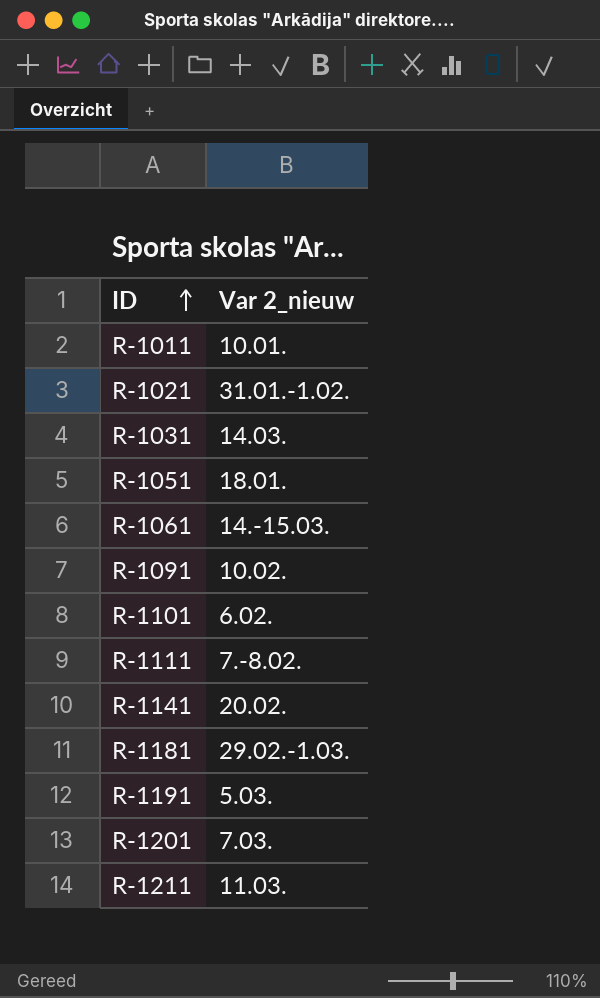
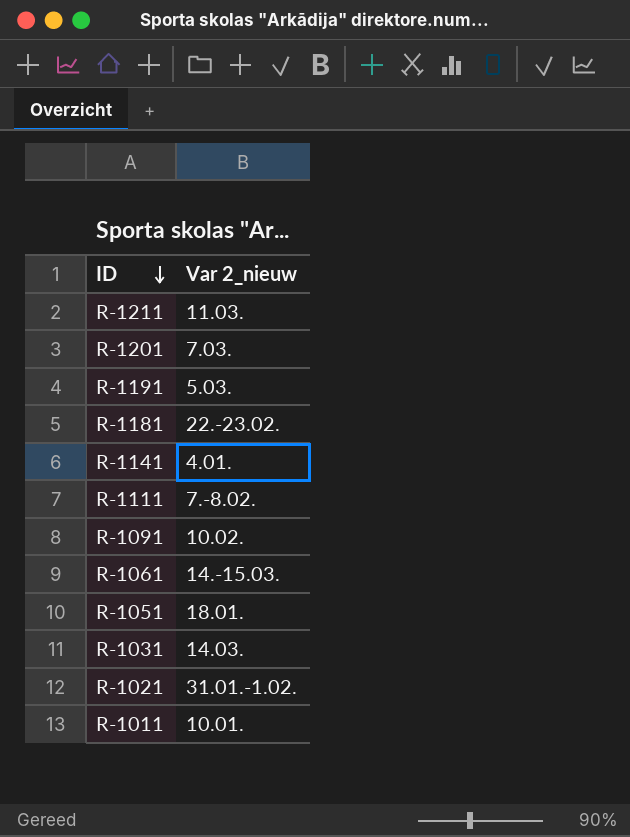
row order: ID ascending -> ID descending
row R-1101: 6.02. -> none
R-1181 | Var 2_nieuw: 29.02.-1.03. -> 22.-23.02.
R-1141 | Var 2_nieuw: 20.02. -> 4.01.

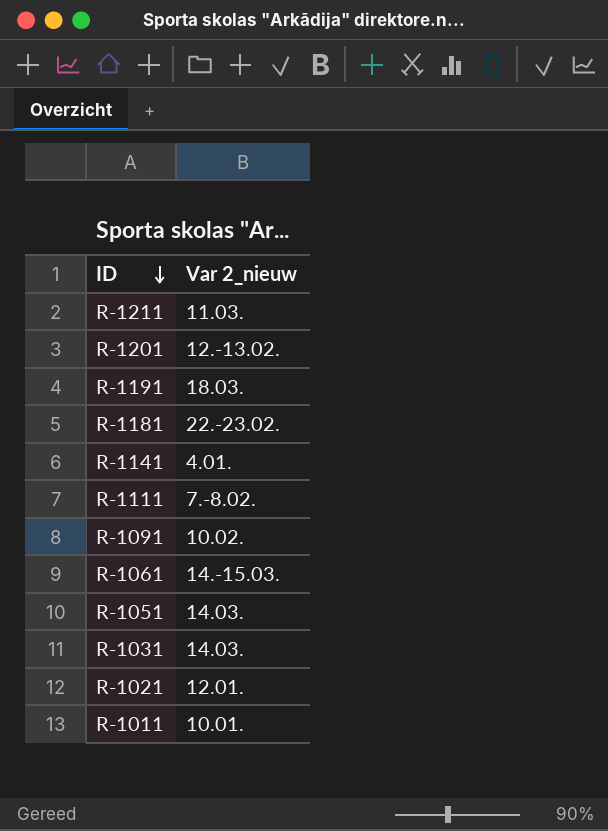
R-1201 | Var 2_nieuw: 7.03. -> 12.-13.02.
R-1191 | Var 2_nieuw: 5.03. -> 18.03.
R-1051 | Var 2_nieuw: 18.01. -> 14.03.
R-1021 | Var 2_nieuw: 31.01.-1.02. -> 12.01.

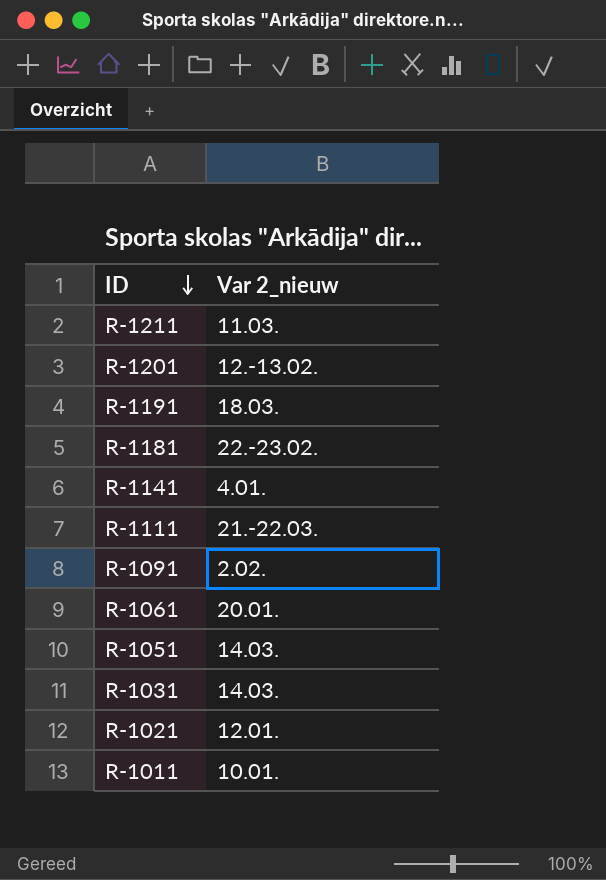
R-1111 | Var 2_nieuw: 7.-8.02. -> 21.-22.03.
R-1091 | Var 2_nieuw: 10.02. -> 2.02.
R-1061 | Var 2_nieuw: 14.-15.03. -> 20.01.

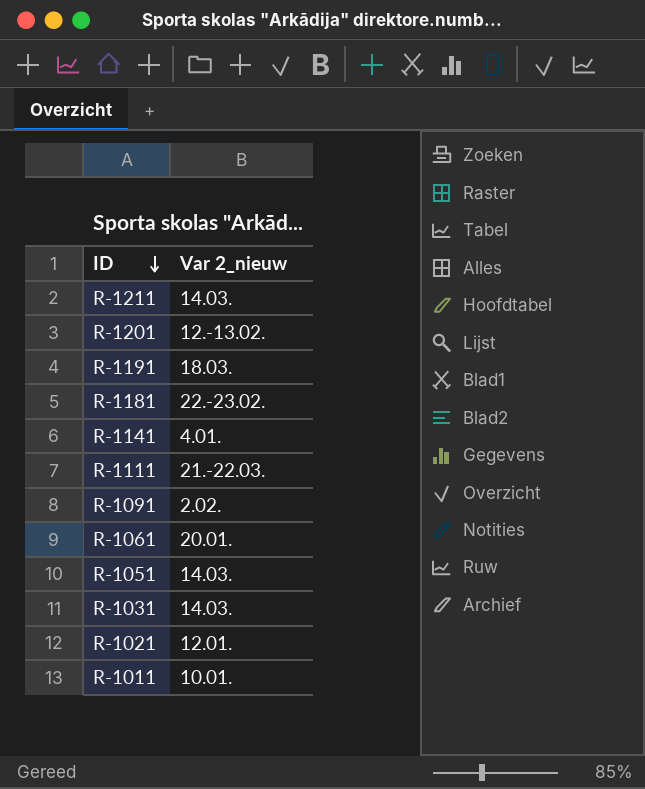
R-1211 | Var 2_nieuw: 11.03. -> 14.03.

